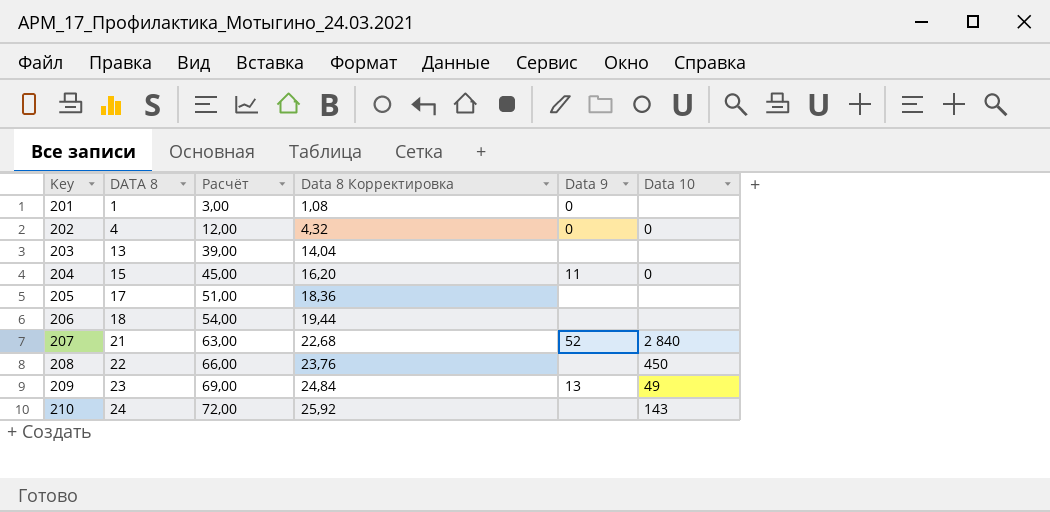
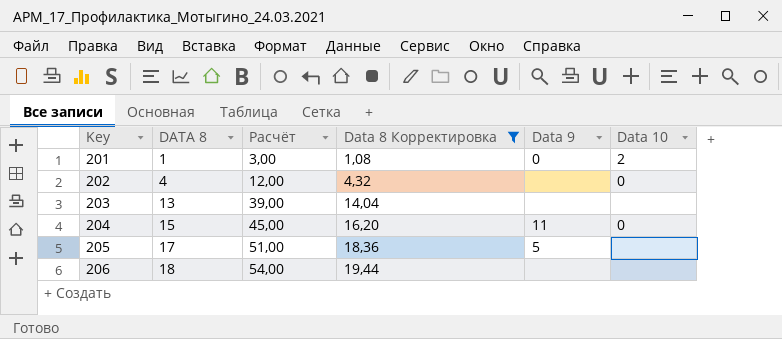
filter: none -> Data 8 Корректировка <= 19,44
201 | Data 10: none -> 2
202 | Data 9: 0 -> none
205 | Data 9: none -> 5

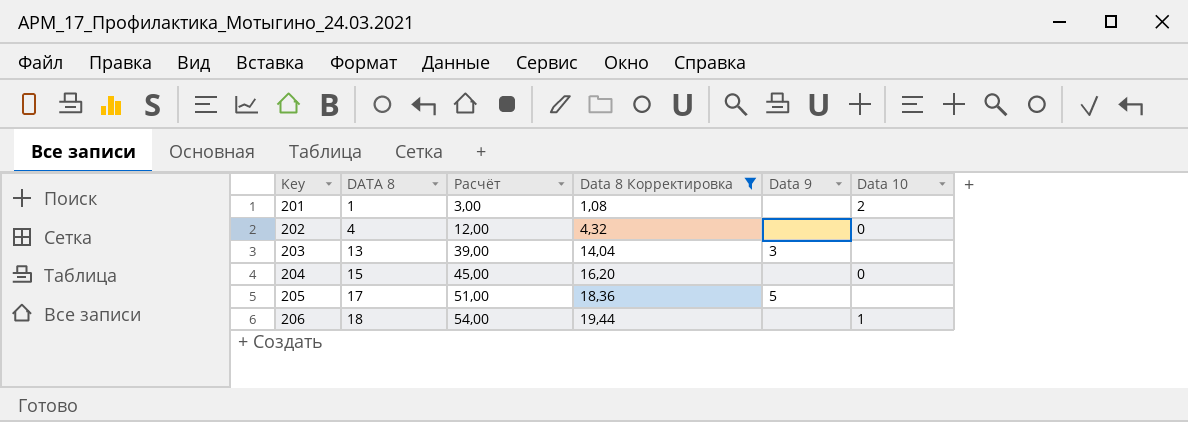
201 | Data 9: 0 -> none
203 | Data 9: none -> 3
204 | Data 9: 11 -> none
206 | Data 10: none -> 1

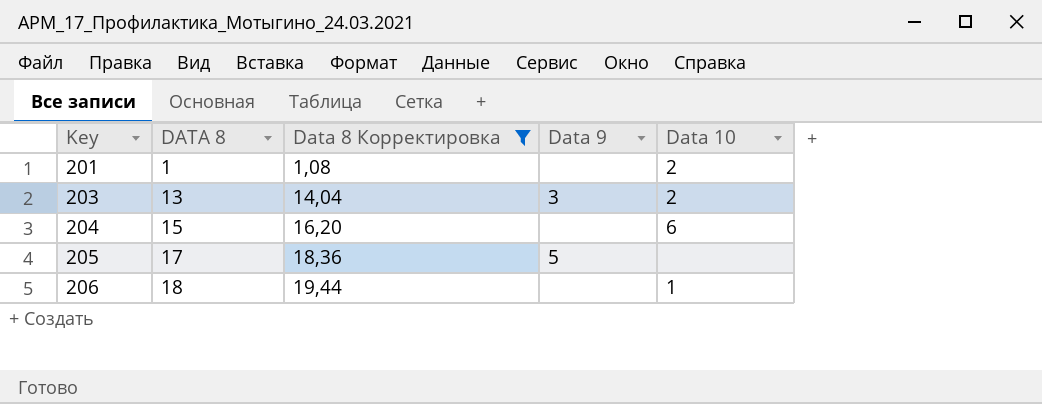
column Расчёт | formula: [DATA 8] * 3 -> none
row 202: 4 | 12,00 | 4,32 | none | 0 -> none
203 | Data 10: none -> 2
204 | Data 10: 0 -> 6

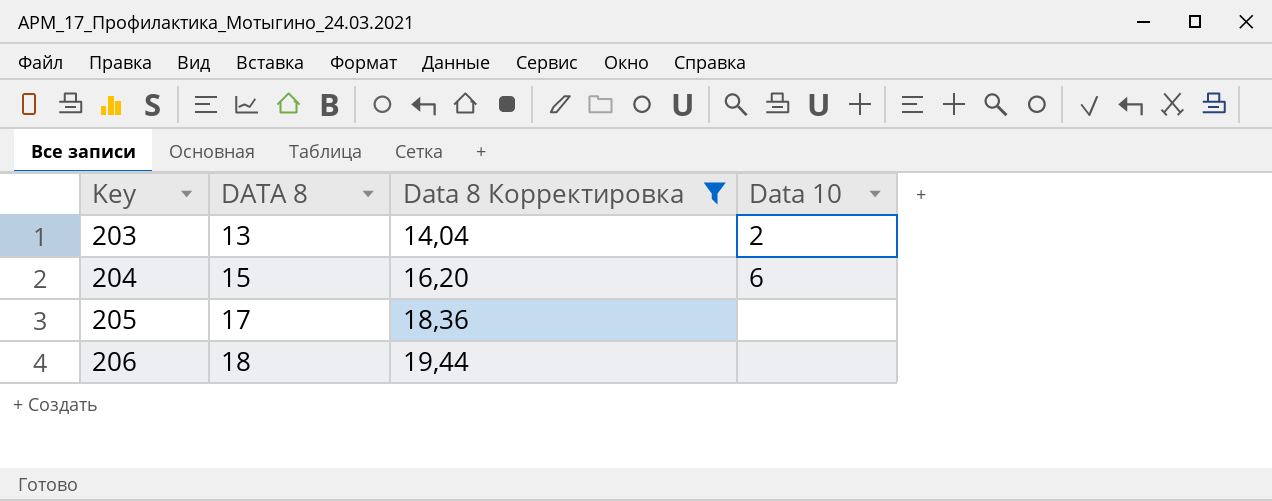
column Data 9 | position: 4 -> none
row 201: 1 | 1,08 | none | 2 -> none
206 | Data 10: 1 -> none

